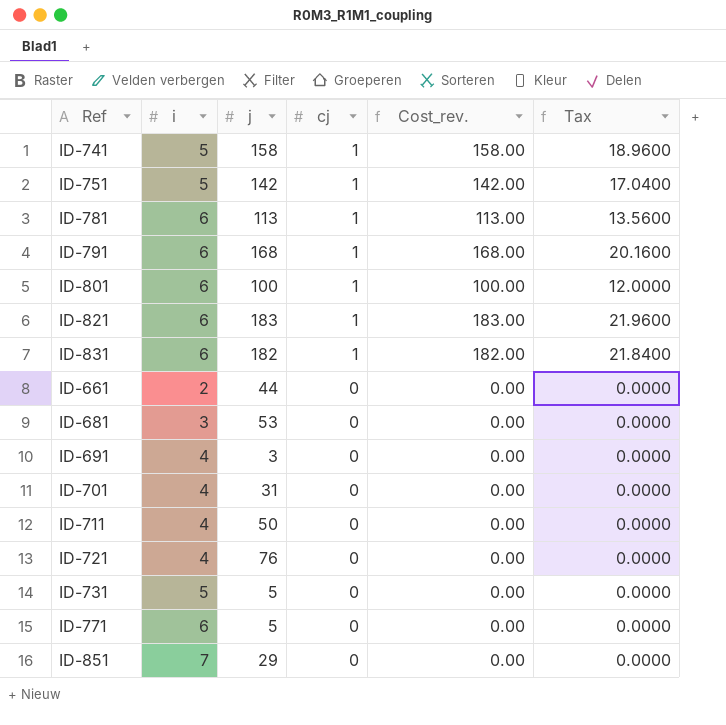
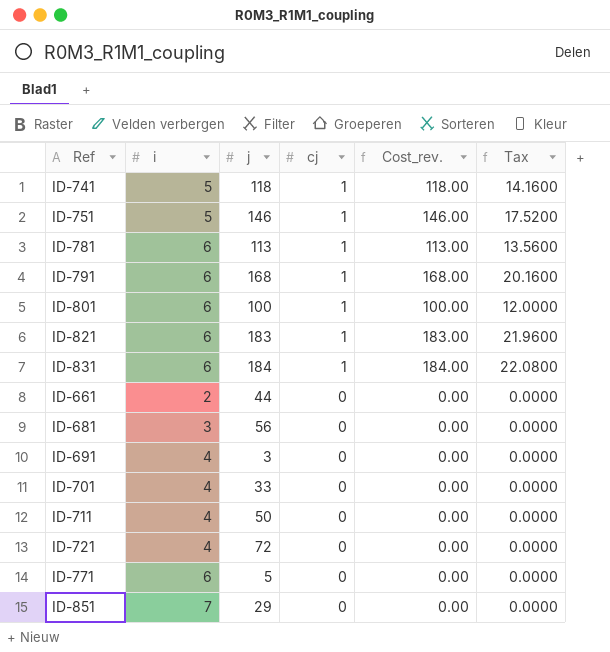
row ID-731: 5 | 5 | 0 | 0.00 | 0.0000 -> none
ID-741 | j: 158 -> 118
ID-741 | Cost_rev.: 158.00 -> 118.00
ID-741 | Tax: 18.9600 -> 14.1600
ID-751 | j: 142 -> 146
ID-751 | Cost_rev.: 142.00 -> 146.00
ID-751 | Tax: 17.0400 -> 17.5200
ID-831 | j: 182 -> 184
ID-831 | Cost_rev.: 182.00 -> 184.00
ID-831 | Tax: 21.8400 -> 22.0800
ID-681 | j: 53 -> 56
ID-701 | j: 31 -> 33
ID-721 | j: 76 -> 72

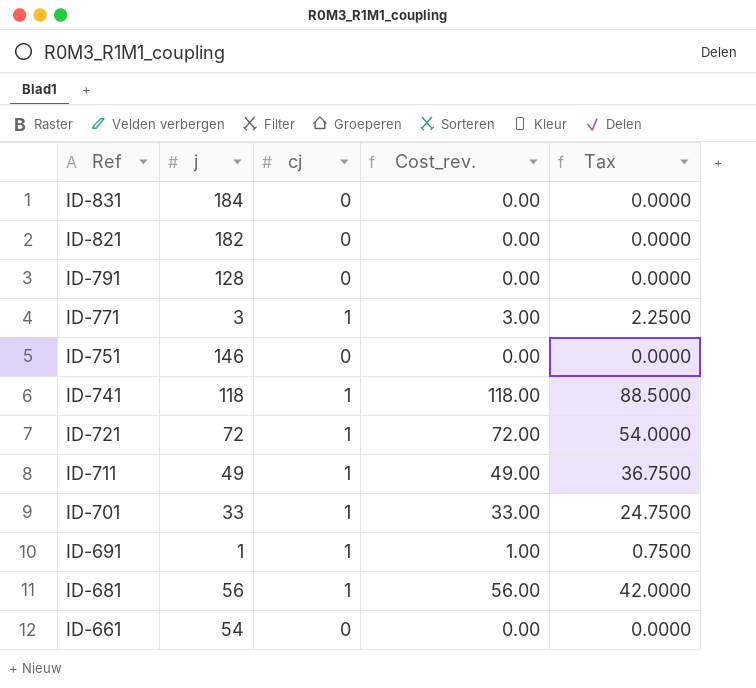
row order: cj descending -> Ref descending
column i | position: 2 -> none
column Tax | formula: [Cost_rev.] * 0.12 -> [Cost_rev.] * 0.75
row ID-781: 6 | 113 | 1 | 113.00 | 13.5600 -> none
row ID-801: 6 | 100 | 1 | 100.00 | 12.0000 -> none
row ID-851: 7 | 29 | 0 | 0.00 | 0.0000 -> none
ID-831 | cj: 1 -> 0
ID-831 | Cost_rev.: 184.00 -> 0.00
ID-821 | j: 183 -> 182
ID-821 | cj: 1 -> 0
ID-821 | Cost_rev.: 183.00 -> 0.00
ID-791 | j: 168 -> 128
ID-791 | cj: 1 -> 0
ID-791 | Cost_rev.: 168.00 -> 0.00
ID-771 | j: 5 -> 3
ID-771 | cj: 0 -> 1
ID-771 | Cost_rev.: 0.00 -> 3.00
ID-751 | cj: 1 -> 0
ID-751 | Cost_rev.: 146.00 -> 0.00
ID-721 | cj: 0 -> 1
ID-721 | Cost_rev.: 0.00 -> 72.00
ID-711 | j: 50 -> 49
ID-711 | cj: 0 -> 1
ID-711 | Cost_rev.: 0.00 -> 49.00
ID-701 | cj: 0 -> 1
ID-701 | Cost_rev.: 0.00 -> 33.00
ID-691 | j: 3 -> 1
ID-691 | cj: 0 -> 1
ID-691 | Cost_rev.: 0.00 -> 1.00
ID-681 | cj: 0 -> 1
ID-681 | Cost_rev.: 0.00 -> 56.00
ID-661 | j: 44 -> 54

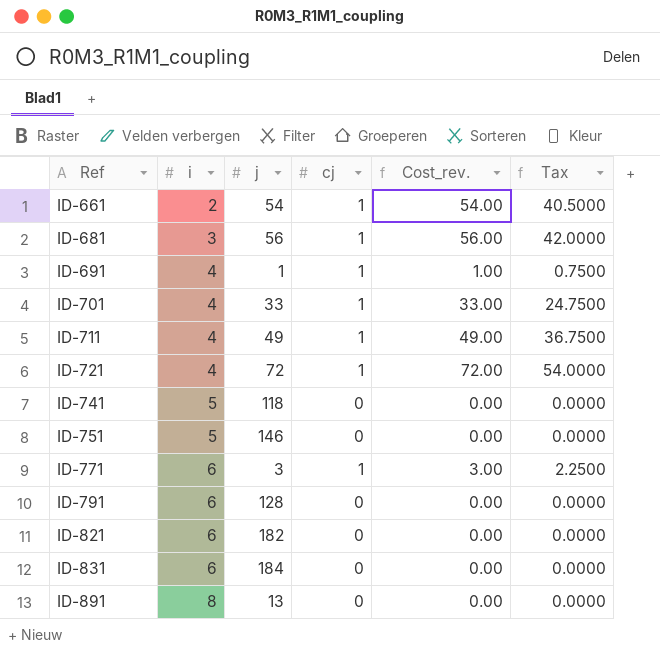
row order: Ref descending -> Ref ascending
column i | position: none -> 2
ID-661 | cj: 0 -> 1
ID-661 | Cost_rev.: 0.00 -> 54.00
ID-661 | Tax: 0.0000 -> 40.5000
ID-741 | cj: 1 -> 0
ID-741 | Cost_rev.: 118.00 -> 0.00
ID-741 | Tax: 88.5000 -> 0.0000
row ID-891: none -> 8 | 13 | 0 | 0.00 | 0.0000

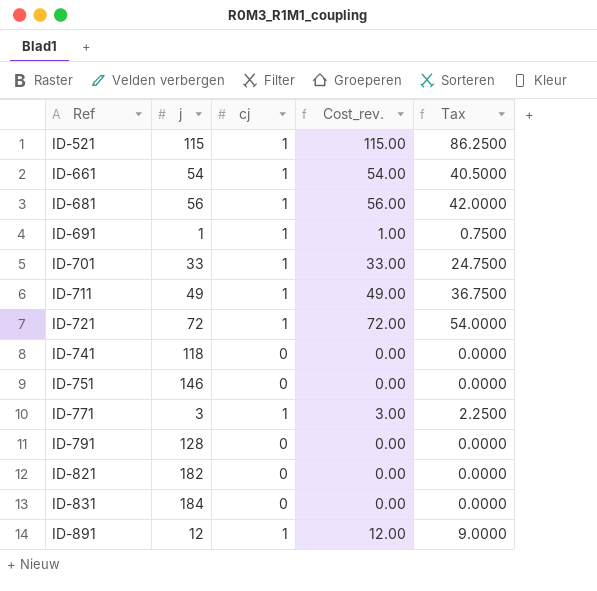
column i | position: 2 -> none
row ID-521: none -> 115 | 1 | 115.00 | 86.2500
ID-891 | j: 13 -> 12
ID-891 | cj: 0 -> 1
ID-891 | Cost_rev.: 0.00 -> 12.00
ID-891 | Tax: 0.0000 -> 9.0000

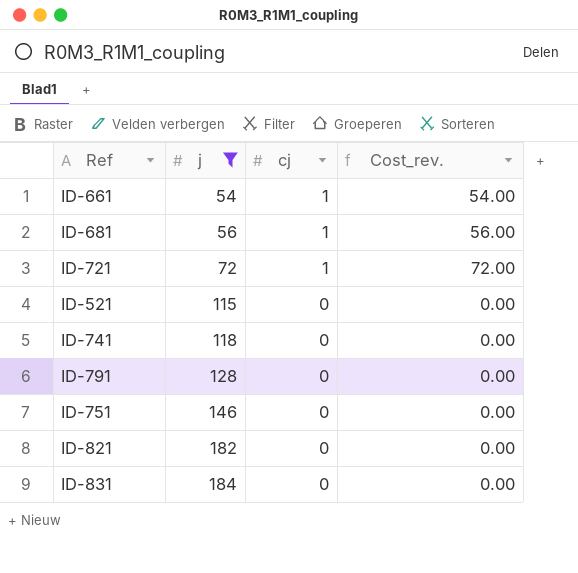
filter: none -> j >= 54
row order: Ref ascending -> j ascending
column Tax | formula: [Cost_rev.] * 0.75 -> none
ID-521 | cj: 1 -> 0
ID-521 | Cost_rev.: 115.00 -> 0.00

